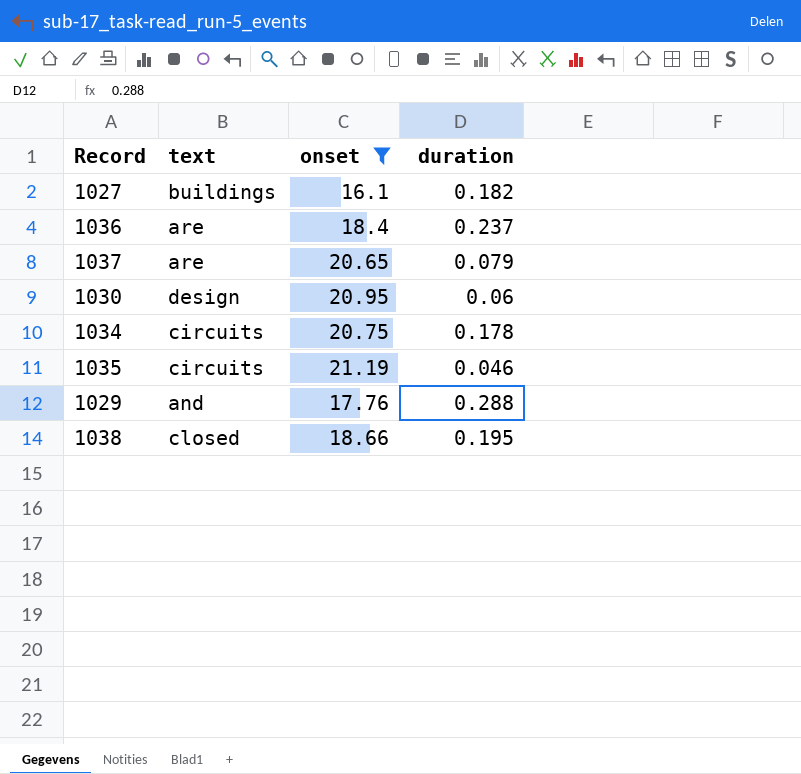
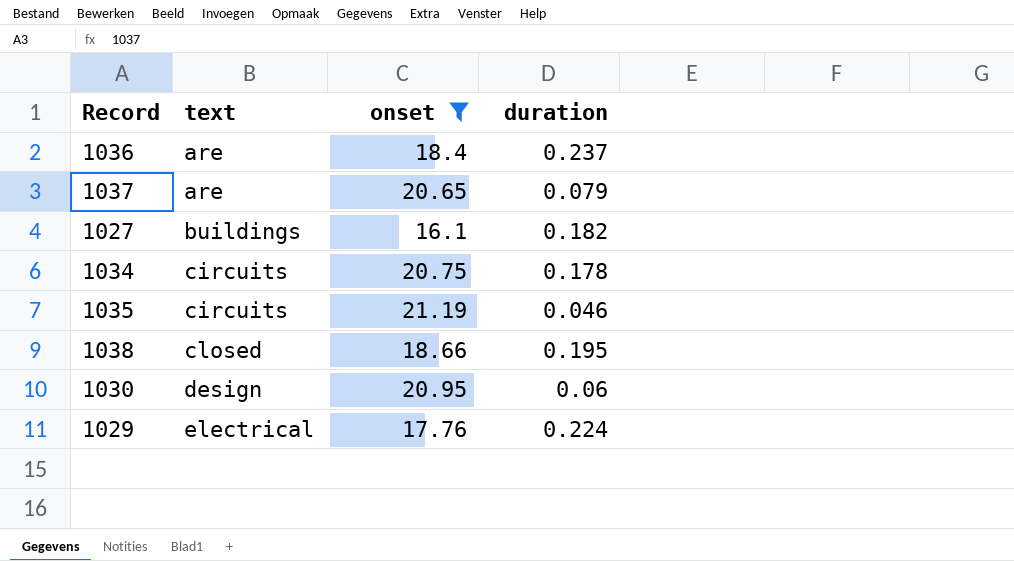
row order: none -> text ascending
1029 | text: and -> electrical
1029 | duration: 0.288 -> 0.224

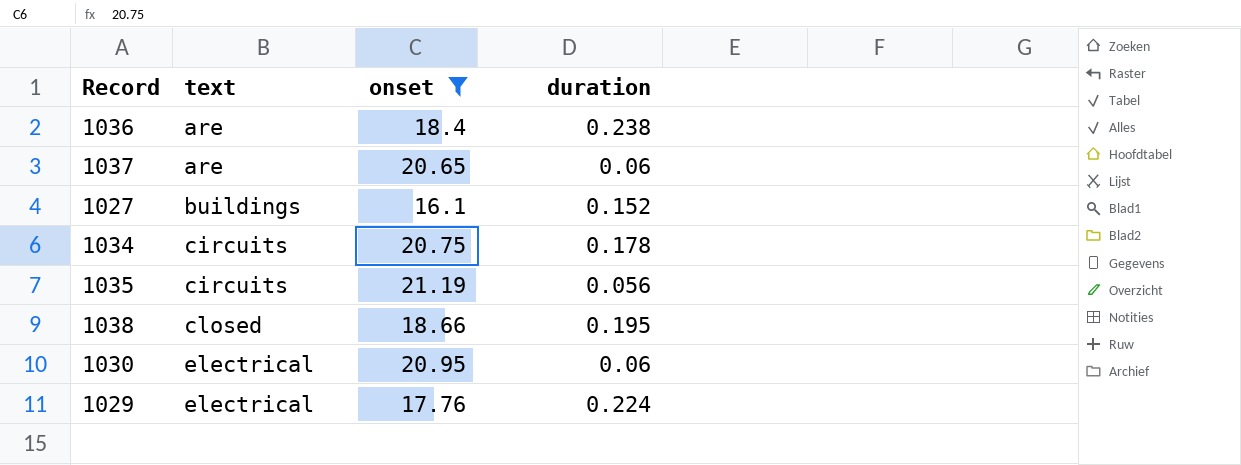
1036 | duration: 0.237 -> 0.238
1037 | duration: 0.079 -> 0.06
1027 | duration: 0.182 -> 0.152
1035 | duration: 0.046 -> 0.056
1030 | text: design -> electrical

